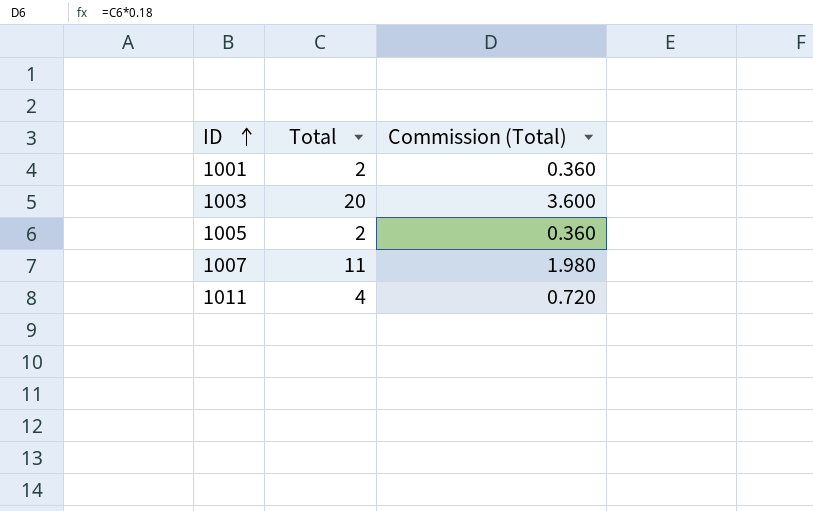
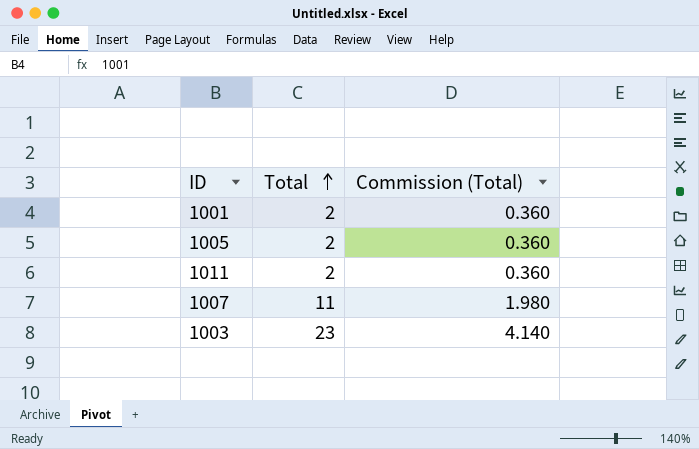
row order: ID ascending -> Total ascending
1011 | Total: 4 -> 2
1011 | Commission (Total): 0.720 -> 0.360
1003 | Total: 20 -> 23
1003 | Commission (Total): 3.600 -> 4.140

